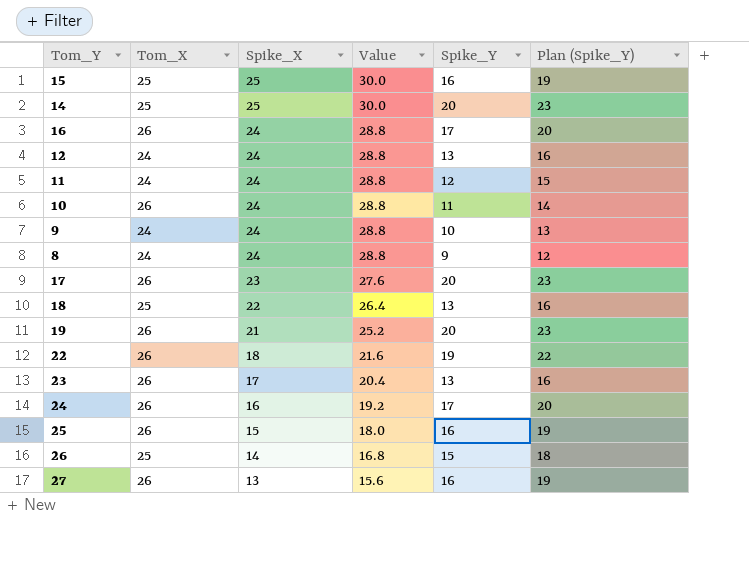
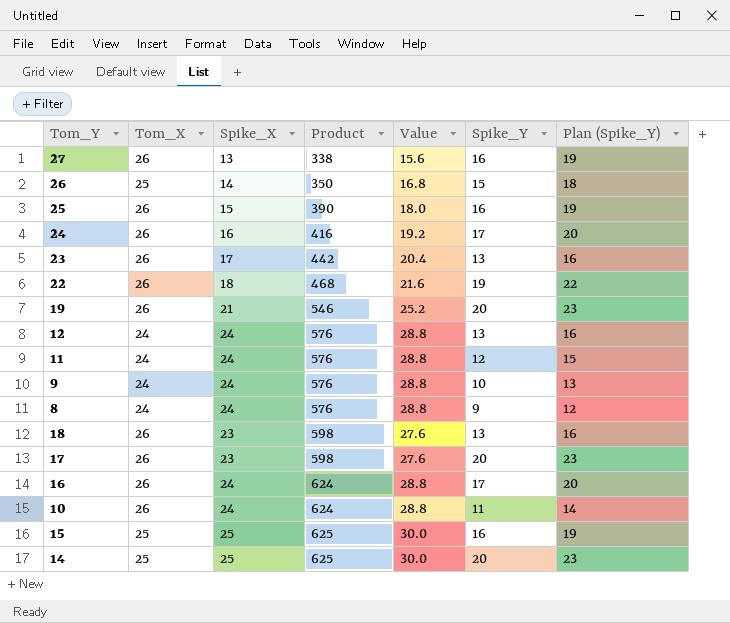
row order: Spike_X descending -> Product ascending
column Product | formula: none -> [Tom_X] * [Spike_X]
18 | Tom_X: 25 -> 26
18 | Spike_X: 22 -> 23
18 | Value: 26.4 -> 27.6

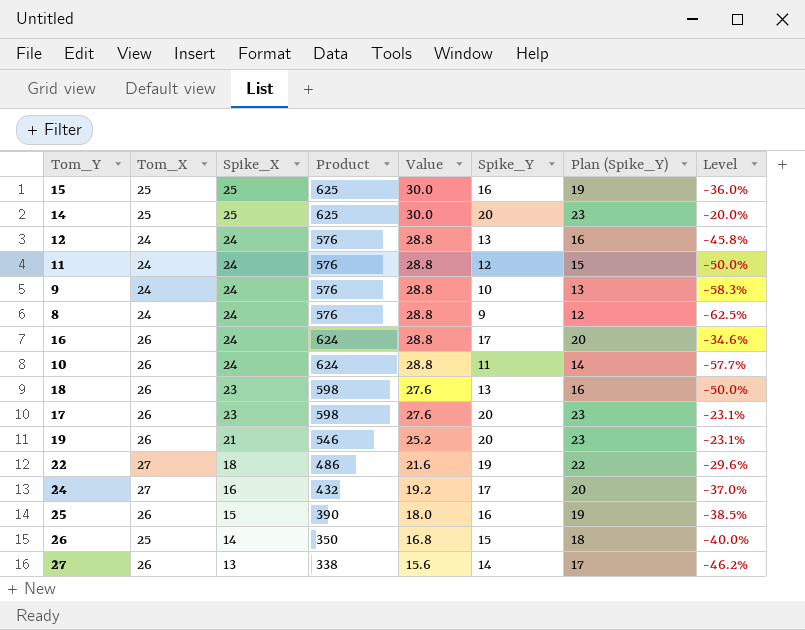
row order: Product ascending -> Spike_X descending
column Level | formula: none -> ([Spike_Y] - [Tom_X]) / [Tom_X]
row 23: 26 | 17 | 442 | 20.4 | 13 | 16 -> none
22 | Tom_X: 26 -> 27
22 | Product: 468 -> 486
24 | Tom_X: 26 -> 27
24 | Product: 416 -> 432
27 | Spike_Y: 16 -> 14
27 | Plan (Spike_Y): 19 -> 17

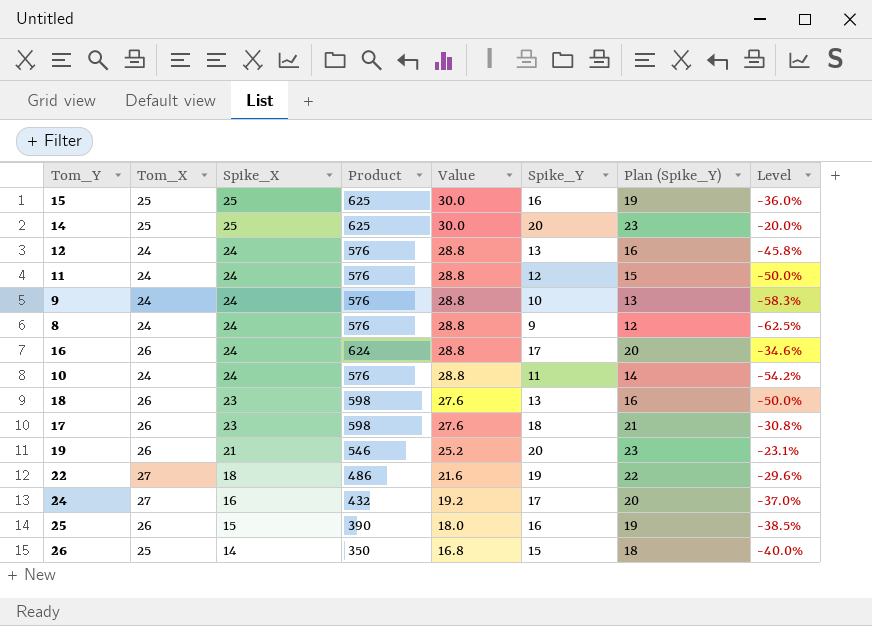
row 27: 26 | 13 | 338 | 15.6 | 14 | 17 | -46.2% -> none
10 | Tom_X: 26 -> 24
10 | Product: 624 -> 576
10 | Level: -57.7% -> -54.2%
17 | Spike_Y: 20 -> 18
17 | Plan (Spike_Y): 23 -> 21
17 | Level: -23.1% -> -30.8%

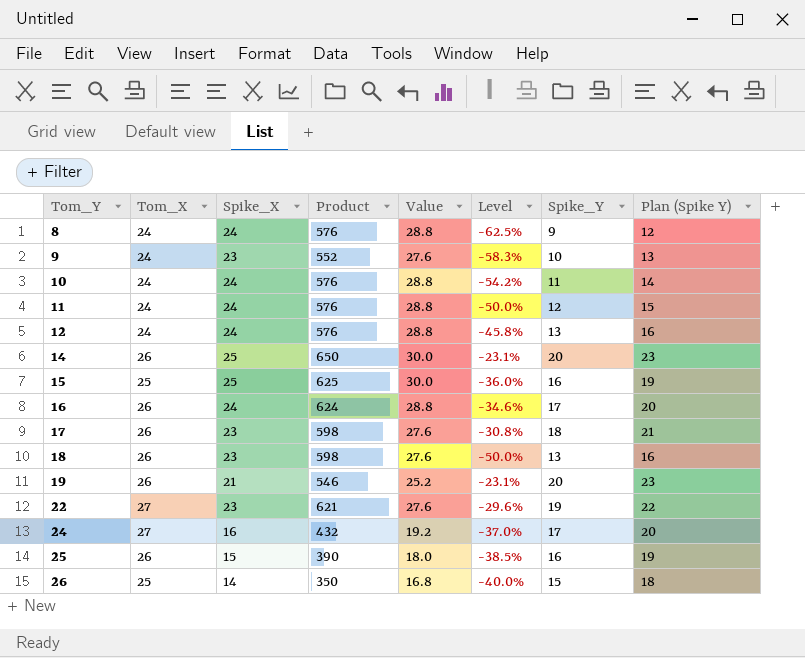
row order: Spike_X descending -> Tom_Y ascending
column Level | position: 8 -> 6
column name: Plan (Spike_Y) -> Plan (Spike Y)
9 | Spike_X: 24 -> 23
9 | Product: 576 -> 552
9 | Value: 28.8 -> 27.6
14 | Tom_X: 25 -> 26
14 | Product: 625 -> 650
14 | Level: -20.0% -> -23.1%
22 | Spike_X: 18 -> 23
22 | Product: 486 -> 621
22 | Value: 21.6 -> 27.6

